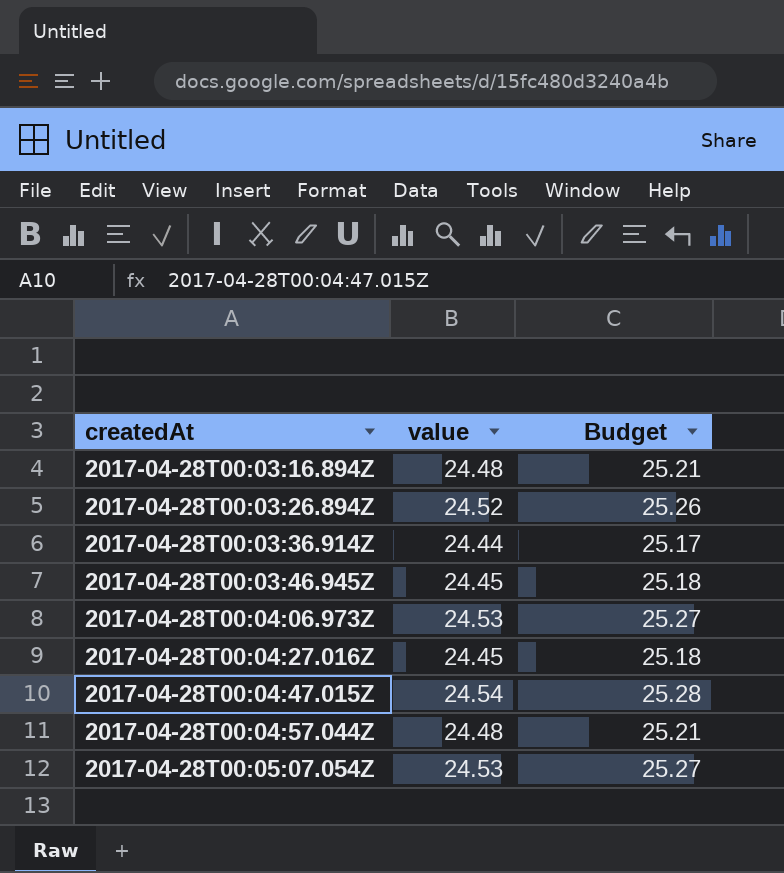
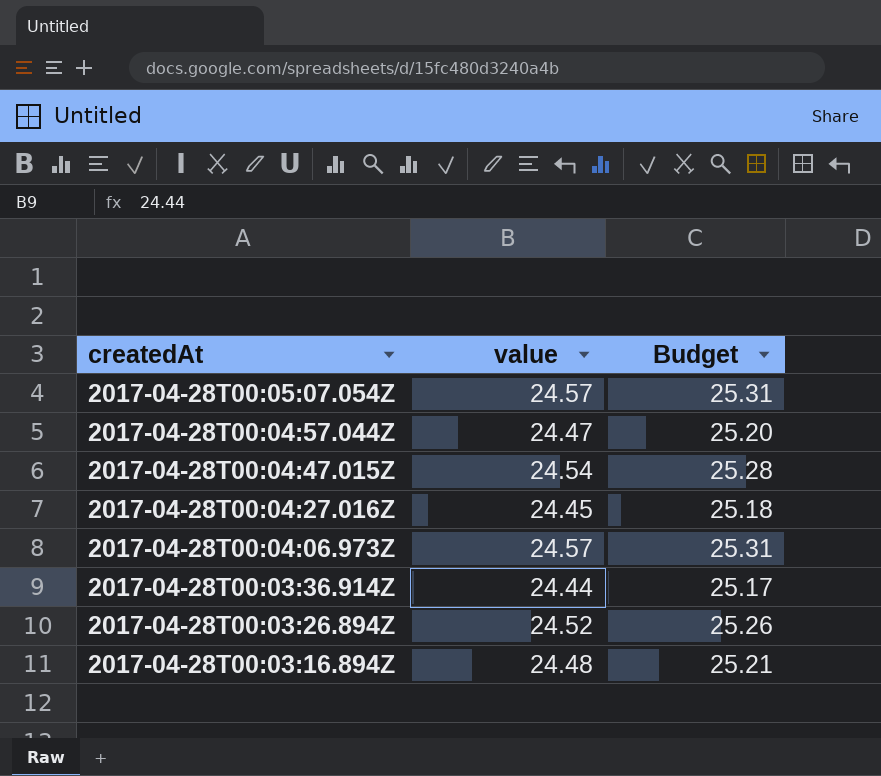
row order: createdAt ascending -> createdAt descending
row 2017-04-28T00:03:46.945Z: 24.45 | 25.18 -> none
2017-04-28T00:05:07.054Z | value: 24.53 -> 24.57
2017-04-28T00:05:07.054Z | Budget: 25.27 -> 25.31
2017-04-28T00:04:57.044Z | value: 24.48 -> 24.47
2017-04-28T00:04:57.044Z | Budget: 25.21 -> 25.20
2017-04-28T00:04:06.973Z | value: 24.53 -> 24.57
2017-04-28T00:04:06.973Z | Budget: 25.27 -> 25.31

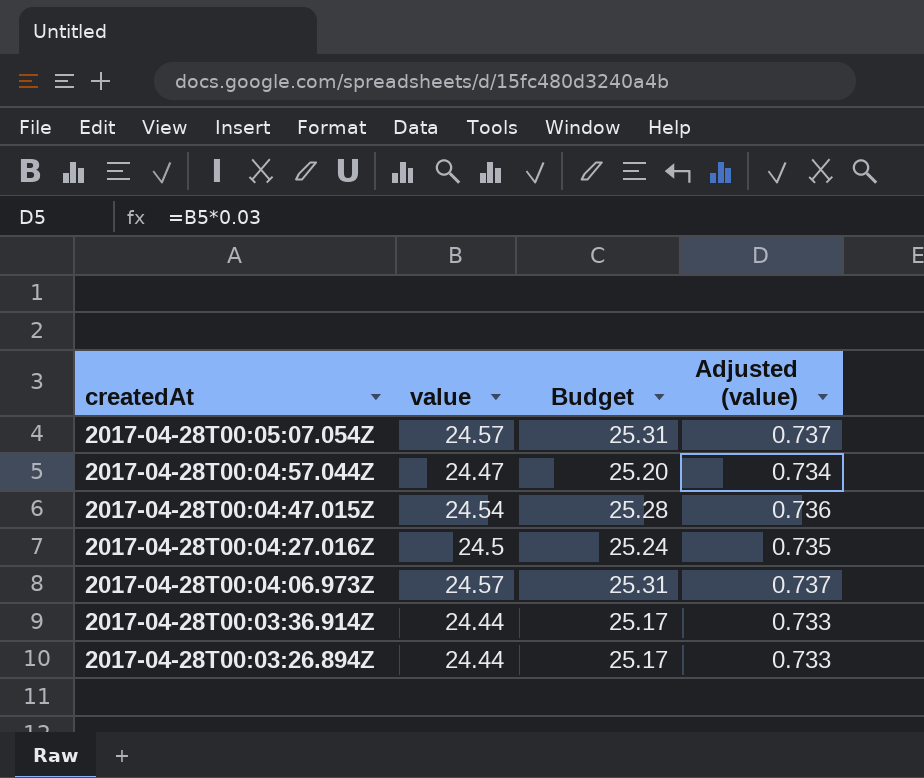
column Adjusted (value) | formula: none -> [value] * 0.03
row 2017-04-28T00:03:16.894Z: 24.48 | 25.21 -> none
2017-04-28T00:04:27.016Z | value: 24.45 -> 24.5
2017-04-28T00:04:27.016Z | Budget: 25.18 -> 25.24
2017-04-28T00:03:26.894Z | value: 24.52 -> 24.44
2017-04-28T00:03:26.894Z | Budget: 25.26 -> 25.17

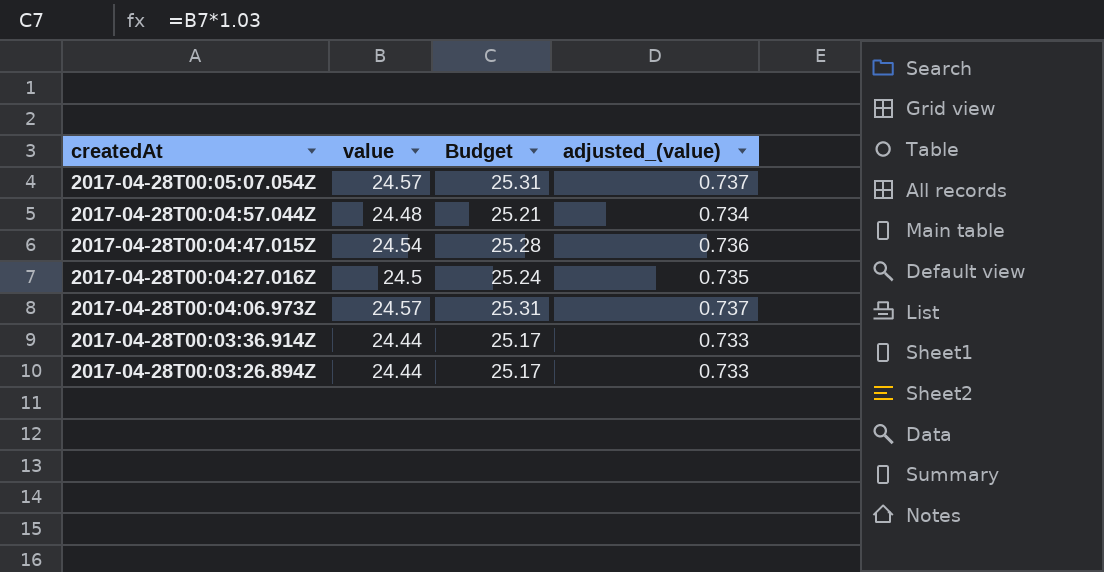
column name: Adjusted (value) -> adjusted_(value)
2017-04-28T00:04:57.044Z | value: 24.47 -> 24.48
2017-04-28T00:04:57.044Z | Budget: 25.20 -> 25.21

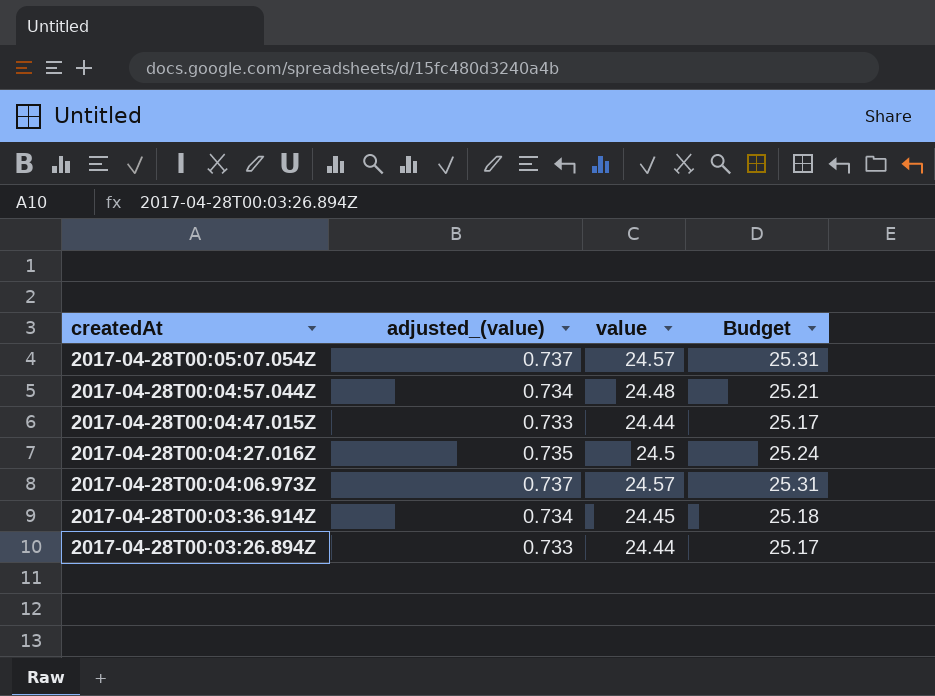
column adjusted_(value) | position: 4 -> 2
2017-04-28T00:04:47.015Z | adjusted_(value): 0.736 -> 0.733
2017-04-28T00:04:47.015Z | value: 24.54 -> 24.44
2017-04-28T00:04:47.015Z | Budget: 25.28 -> 25.17
2017-04-28T00:03:36.914Z | adjusted_(value): 0.733 -> 0.734
2017-04-28T00:03:36.914Z | value: 24.44 -> 24.45
2017-04-28T00:03:36.914Z | Budget: 25.17 -> 25.18

